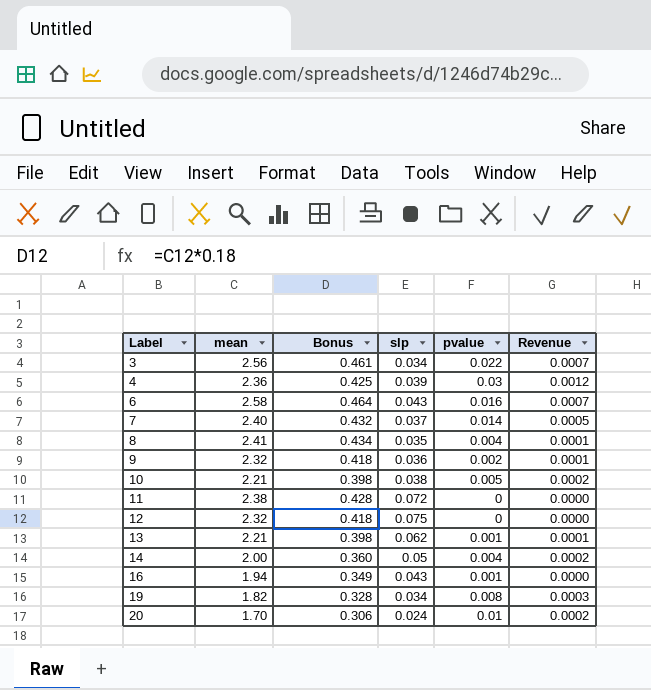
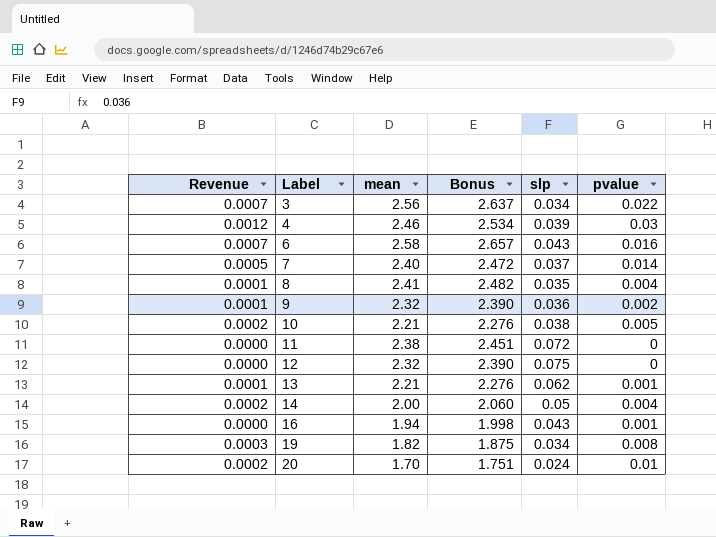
column Revenue | position: 6 -> 1
column Bonus | formula: [mean] * 0.18 -> [mean] * 1.03
4 | mean: 2.36 -> 2.46

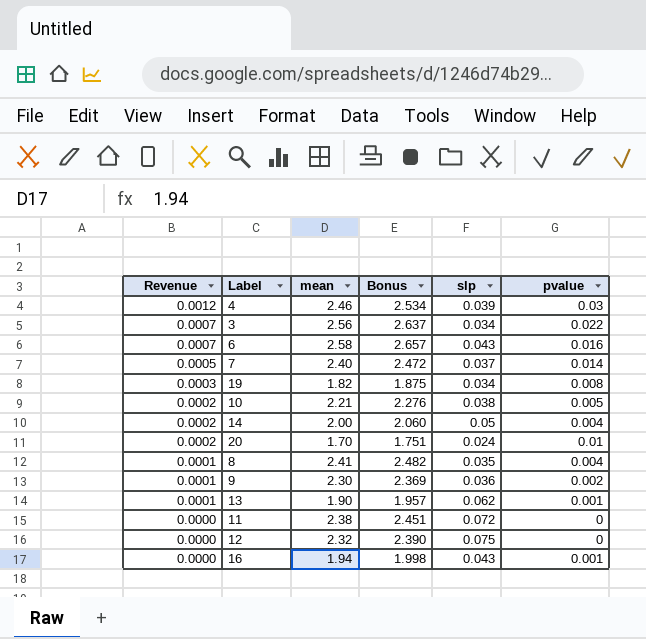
row order: Label ascending -> Revenue descending
9 | mean: 2.32 -> 2.30
9 | Bonus: 2.390 -> 2.369
13 | mean: 2.21 -> 1.90
13 | Bonus: 2.276 -> 1.957

